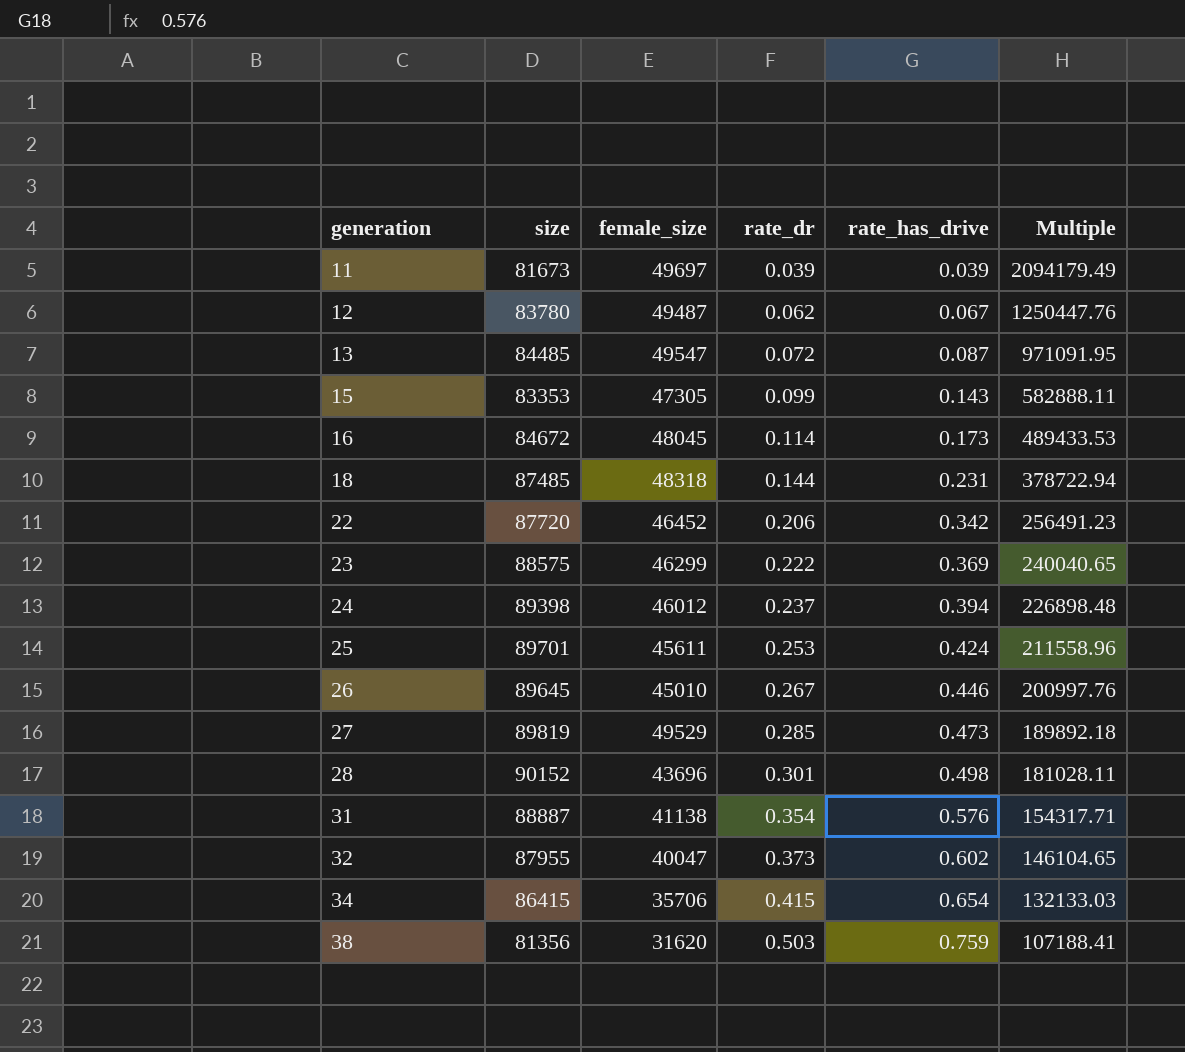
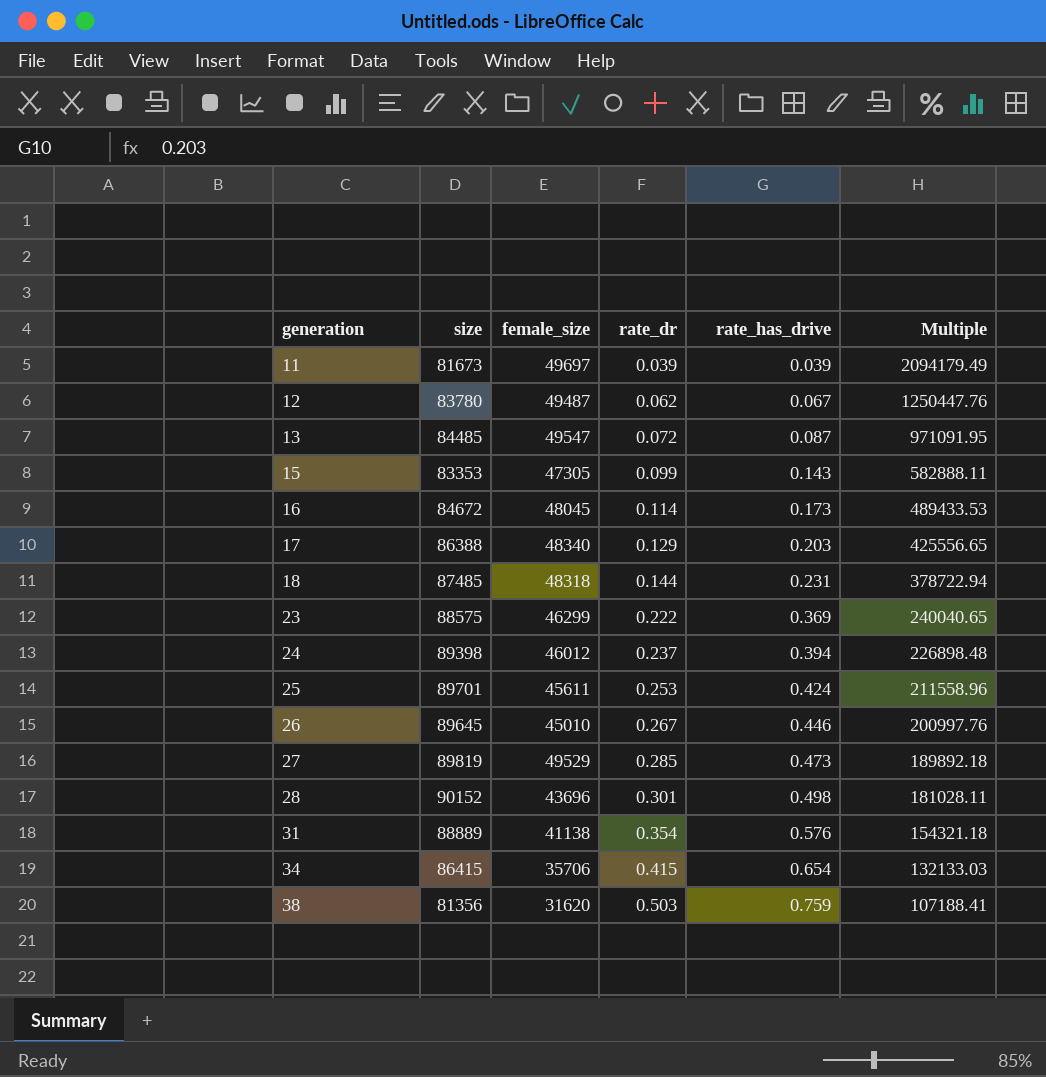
row 22: 87720 | 46452 | 0.206 | 0.342 | 256491.23 -> none
row 32: 87955 | 40047 | 0.373 | 0.602 | 146104.65 -> none
row 17: none -> 86388 | 48340 | 0.129 | 0.203 | 425556.65
31 | size: 88887 -> 88889
31 | Multiple: 154317.71 -> 154321.18

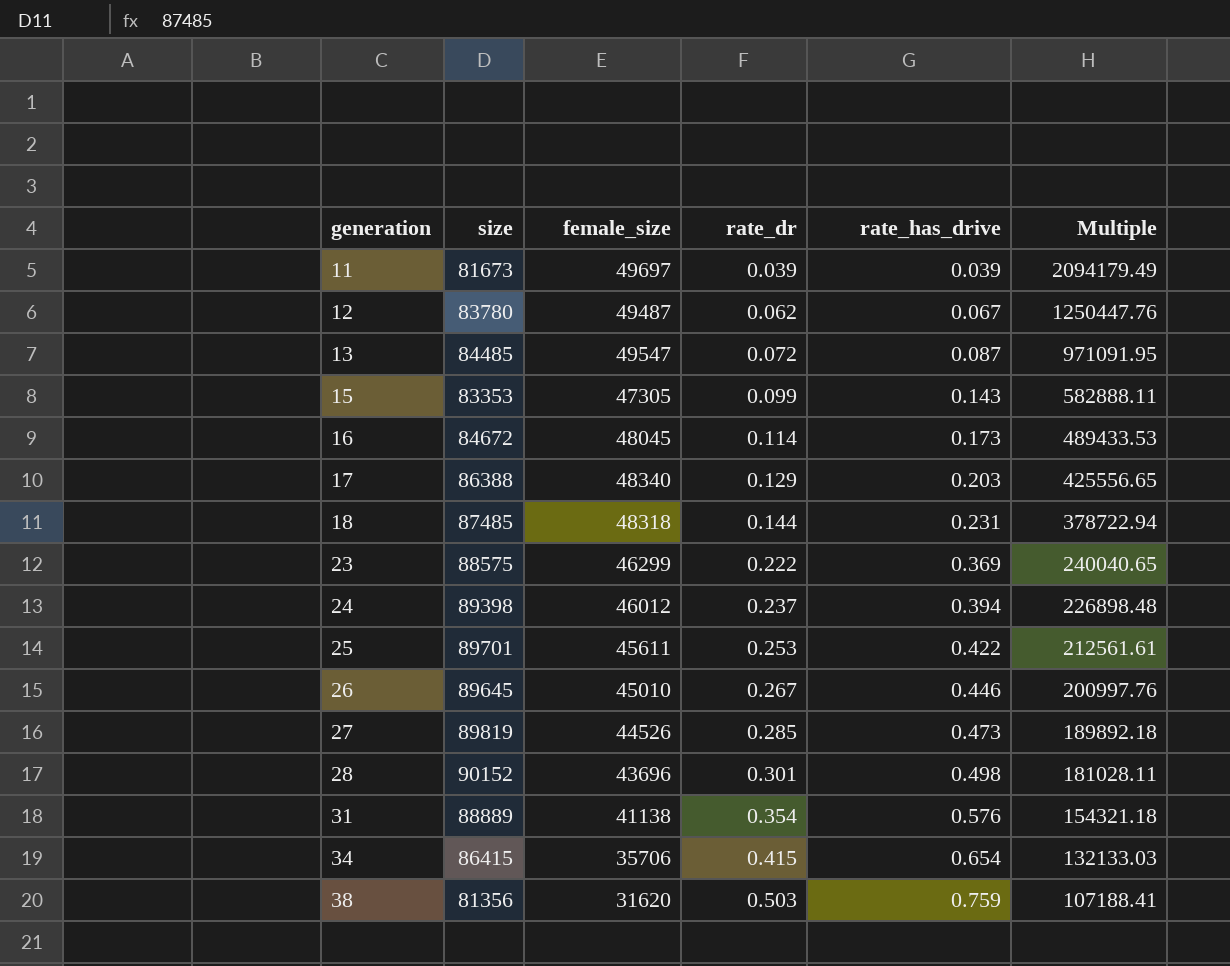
25 | rate_has_drive: 0.424 -> 0.422
25 | Multiple: 211558.96 -> 212561.61
27 | female_size: 49529 -> 44526

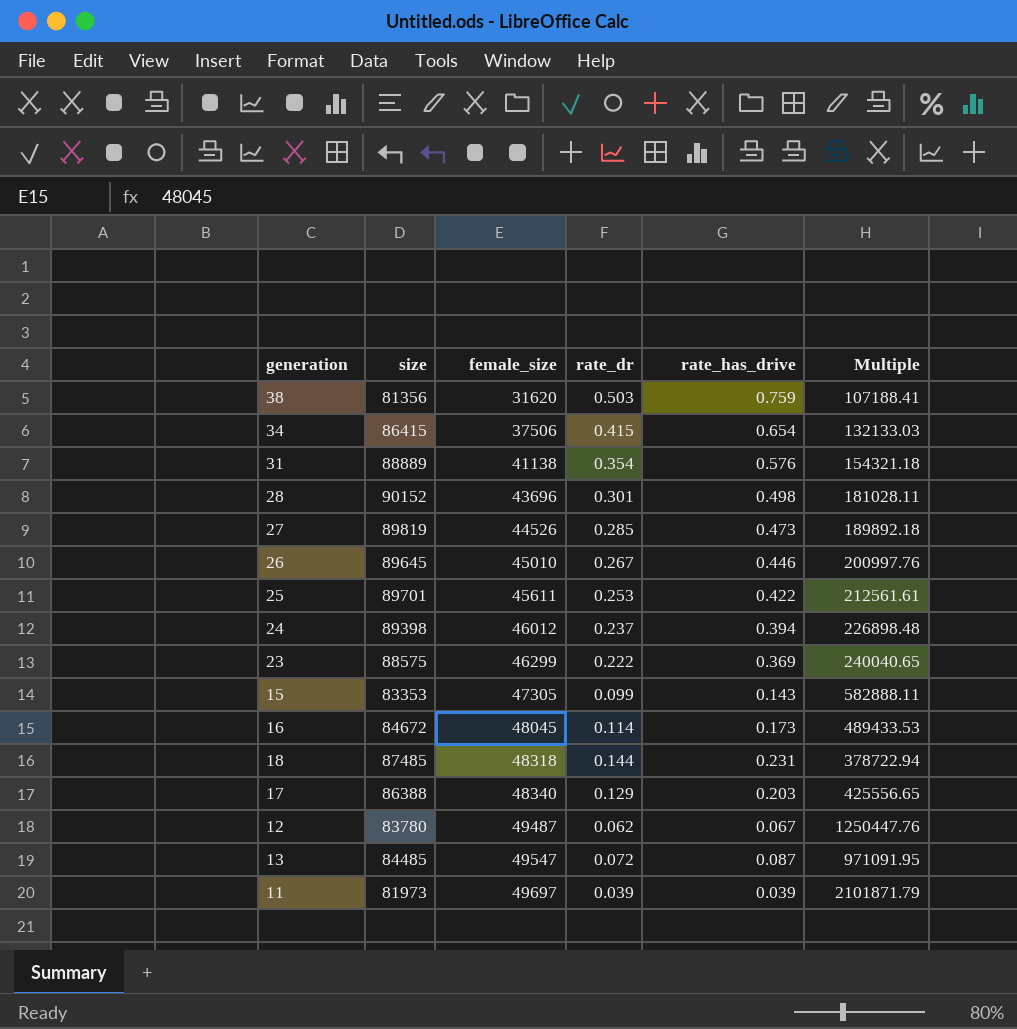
row order: generation ascending -> female_size ascending
34 | female_size: 35706 -> 37506
11 | size: 81673 -> 81973
11 | Multiple: 2094179.49 -> 2101871.79

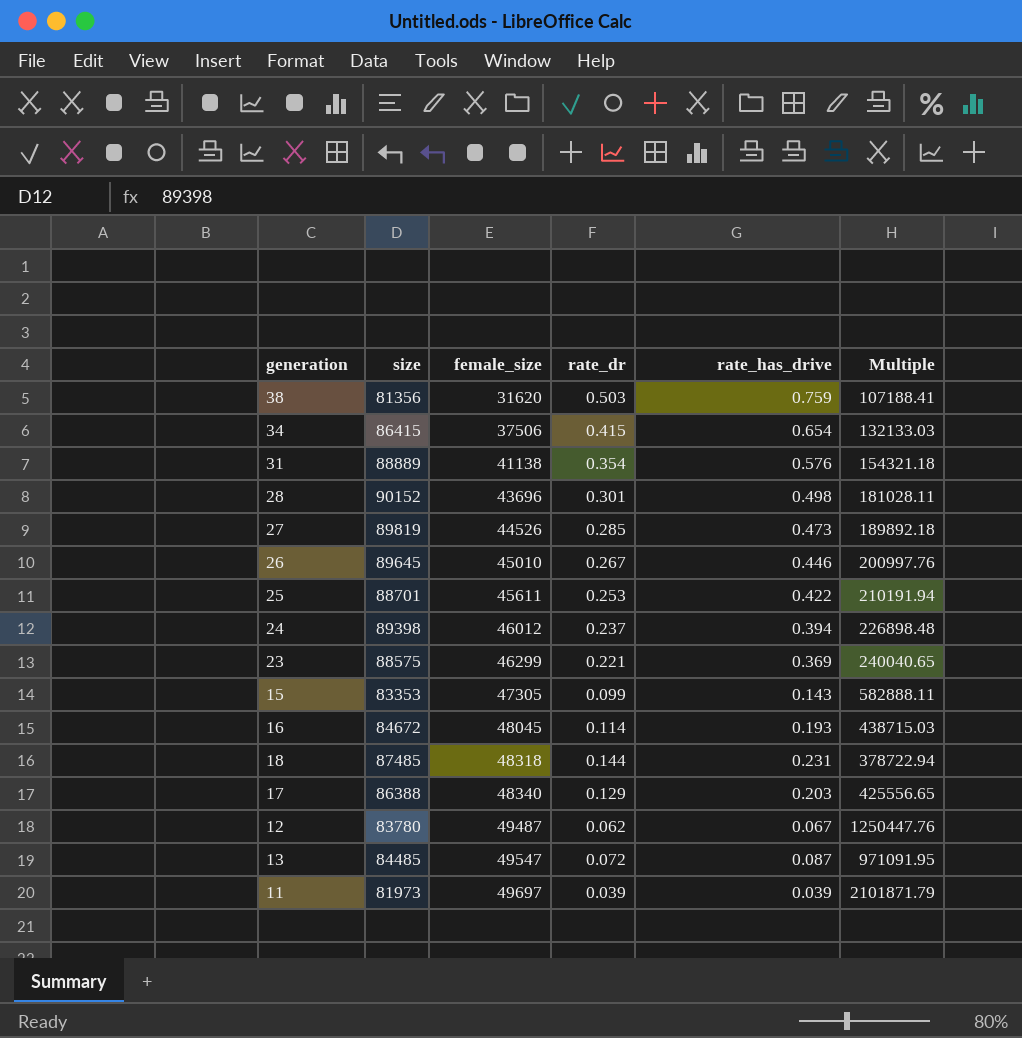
25 | size: 89701 -> 88701
25 | Multiple: 212561.61 -> 210191.94
23 | rate_dr: 0.222 -> 0.221
16 | rate_has_drive: 0.173 -> 0.193
16 | Multiple: 489433.53 -> 438715.03

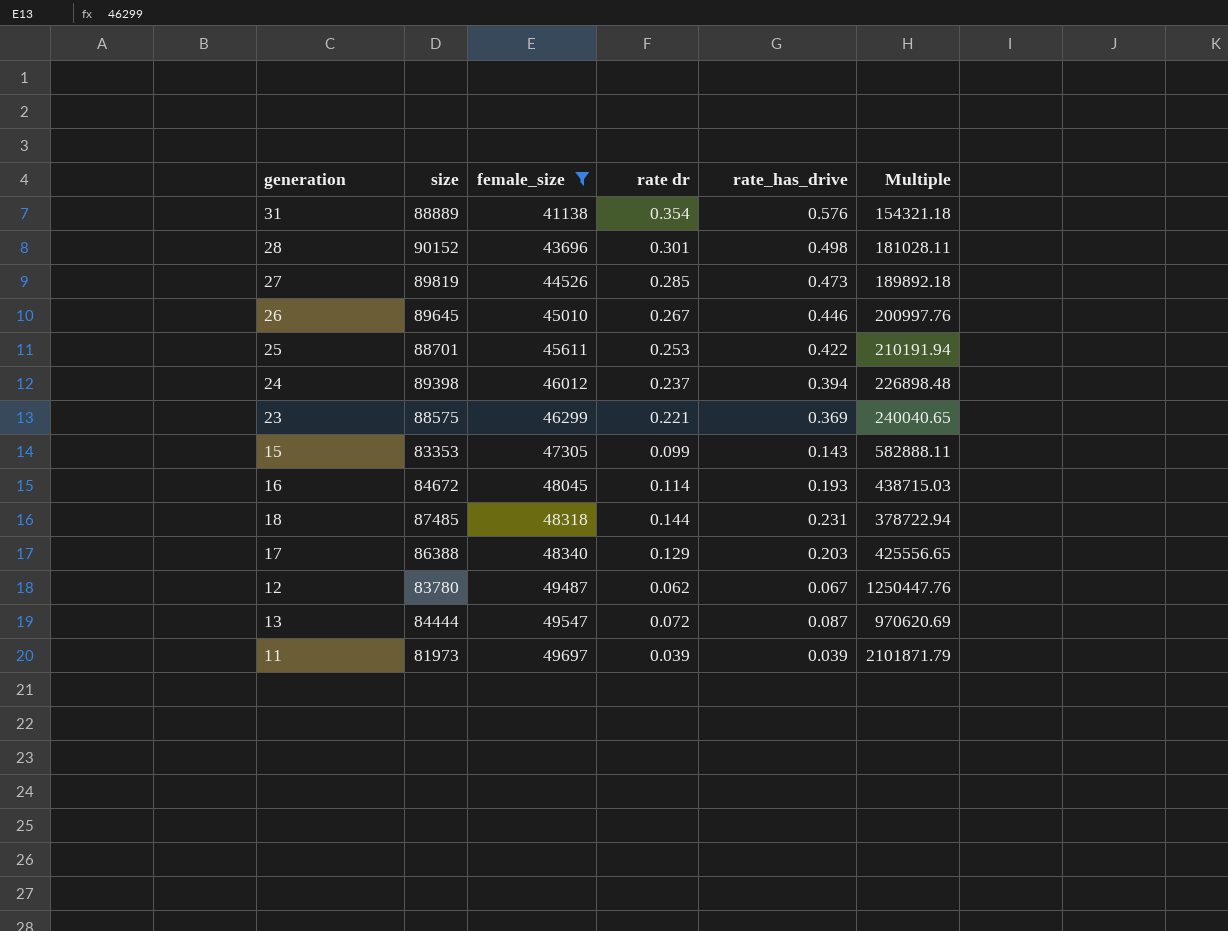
filter: none -> female_size >= 41138
column name: rate_dr -> rate dr
13 | size: 84485 -> 84444
13 | Multiple: 971091.95 -> 970620.69

